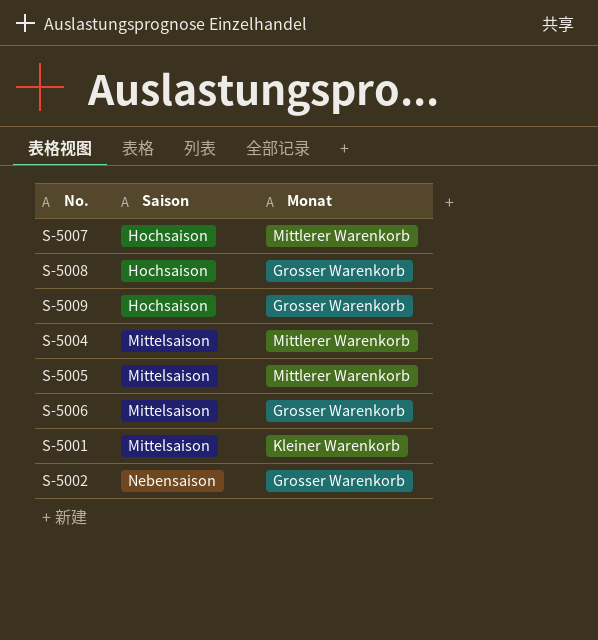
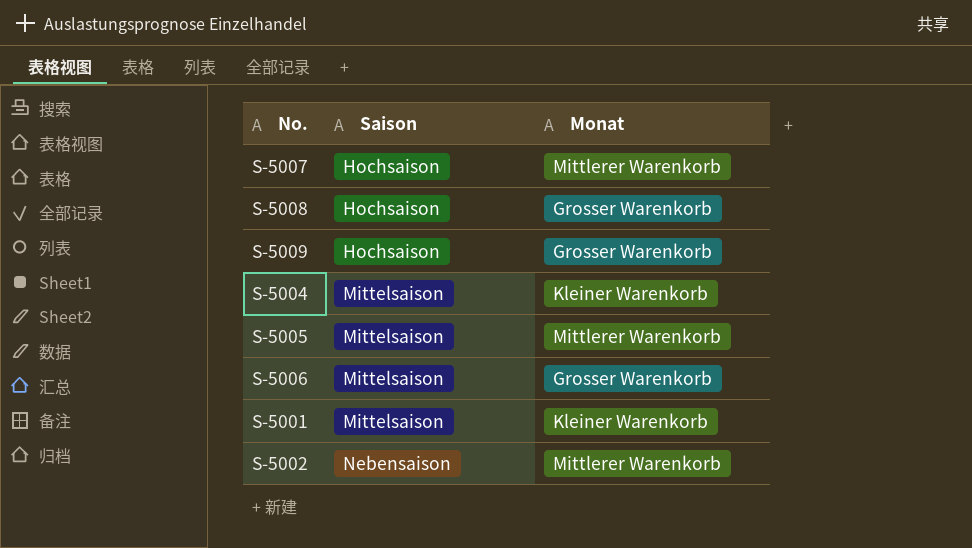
S-5004 | Monat: Mittlerer Warenkorb -> Kleiner Warenkorb
S-5002 | Monat: Grosser Warenkorb -> Mittlerer Warenkorb

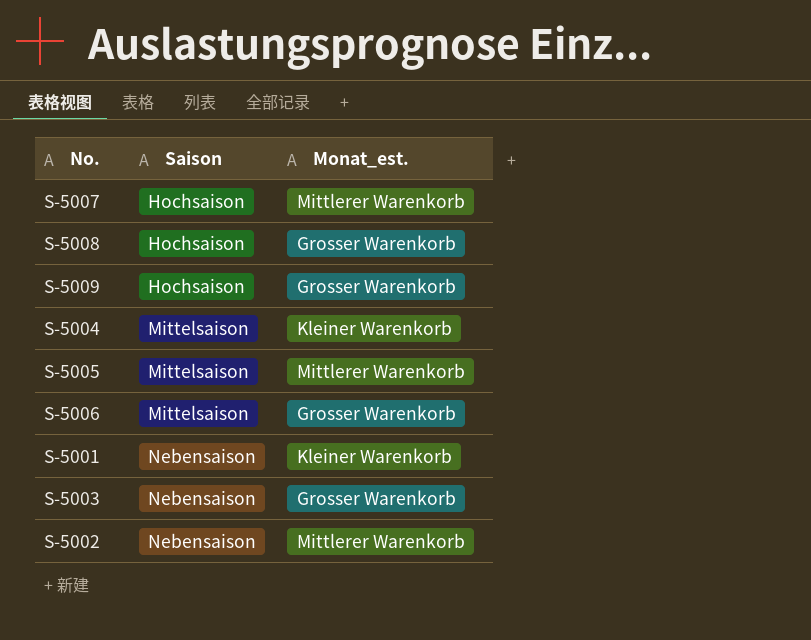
column name: Monat -> Monat_est.
S-5001 | Saison: Mittelsaison -> Nebensaison
row S-5003: none -> Nebensaison | Grosser Warenkorb

